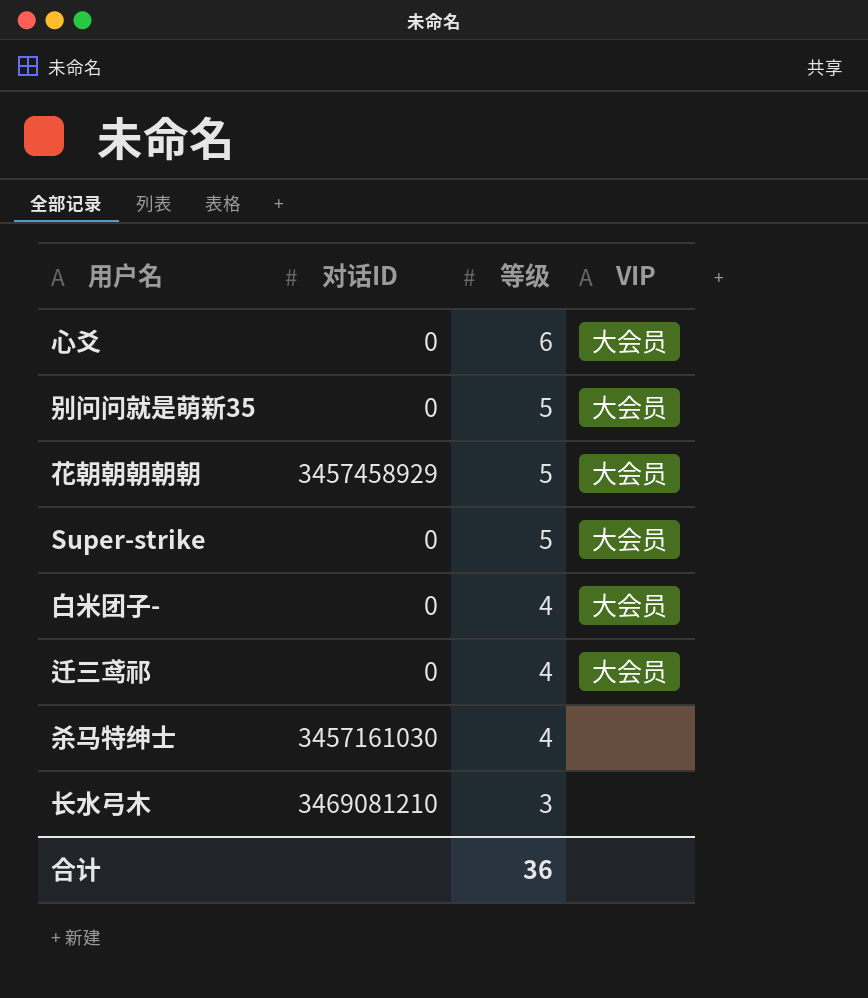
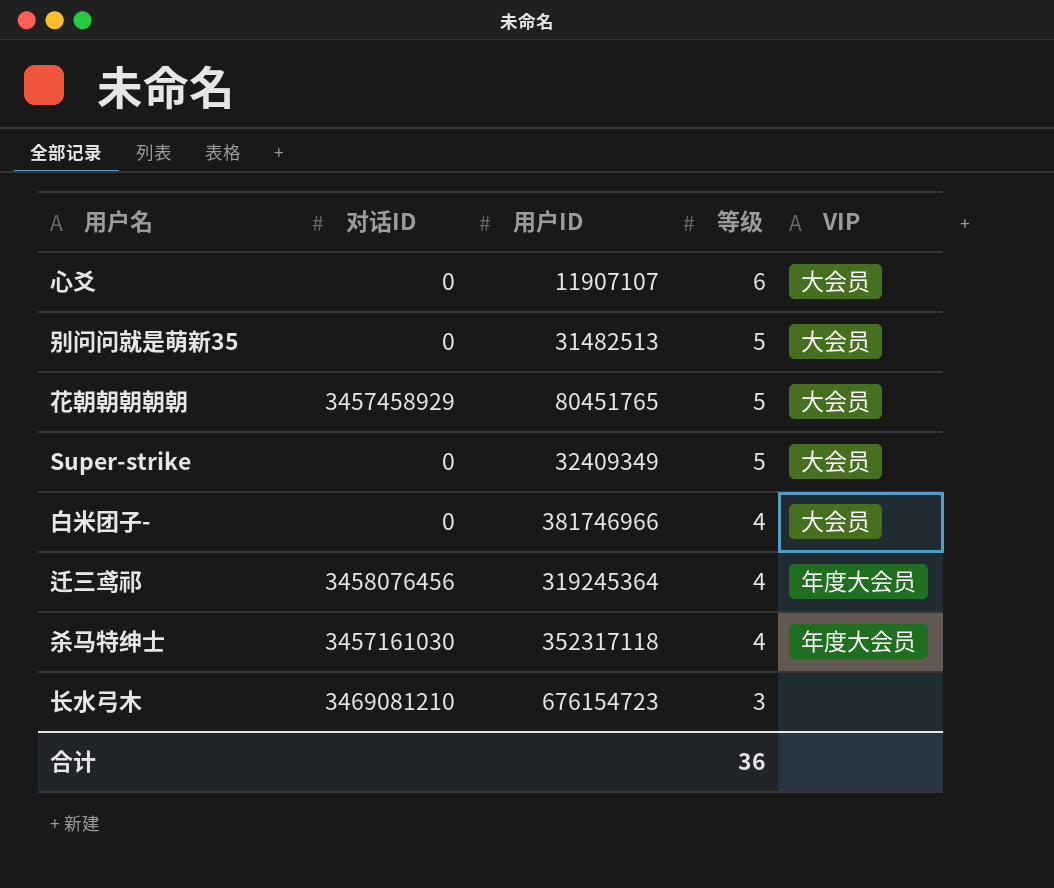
column 用户ID | position: none -> 3
迁三鸢祁 | 对话ID: 0 -> 3458076456
迁三鸢祁 | VIP: 大会员 -> 年度大会员
杀马特绅士 | VIP: none -> 年度大会员

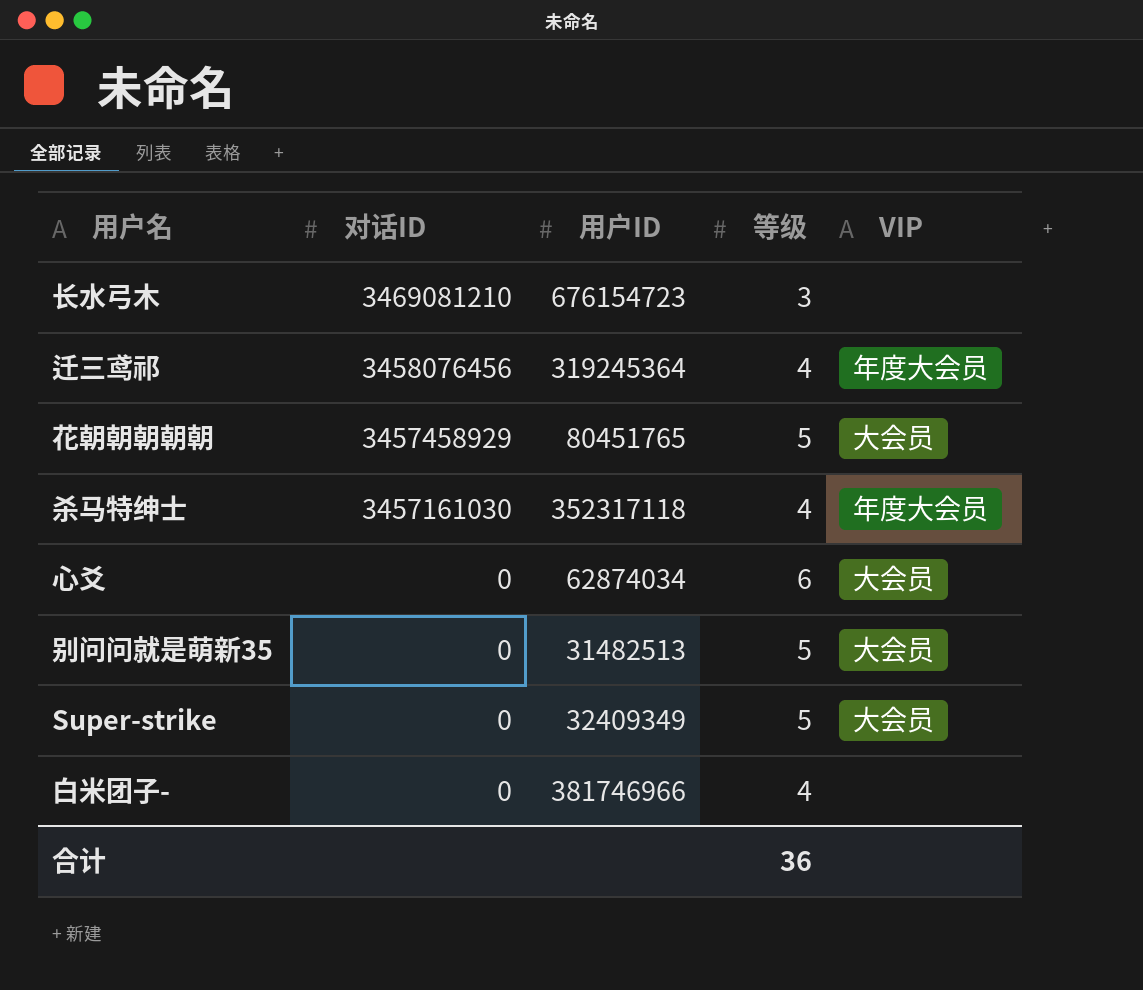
row order: 等级 descending -> 对话ID descending
心爻 | 用户ID: 11907107 -> 62874034
白米团子- | VIP: 大会员 -> none

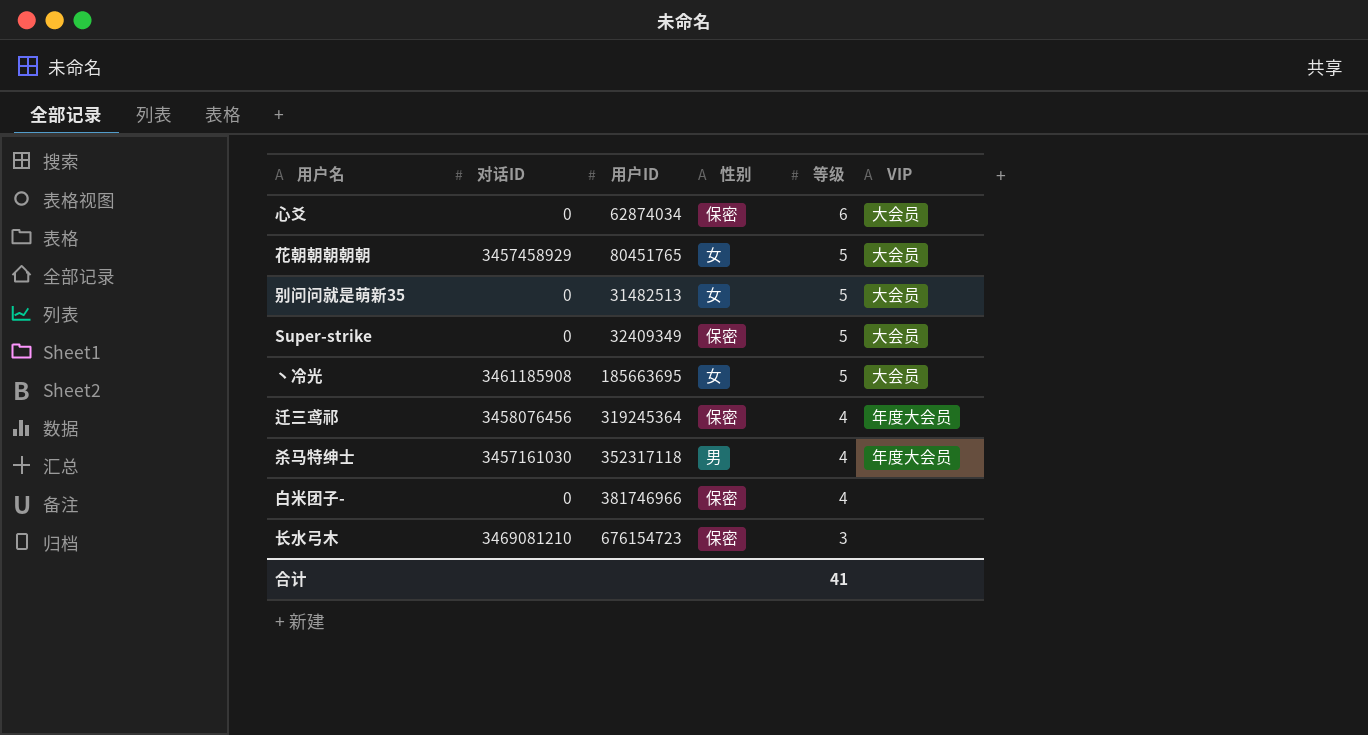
row order: 对话ID descending -> 等级 descending
column 性别 | position: none -> 4
row 丶冷光: none -> 3461185908 | 185663695 | 女 | 5 | 大会员
合计 | 等级: 36 -> 41

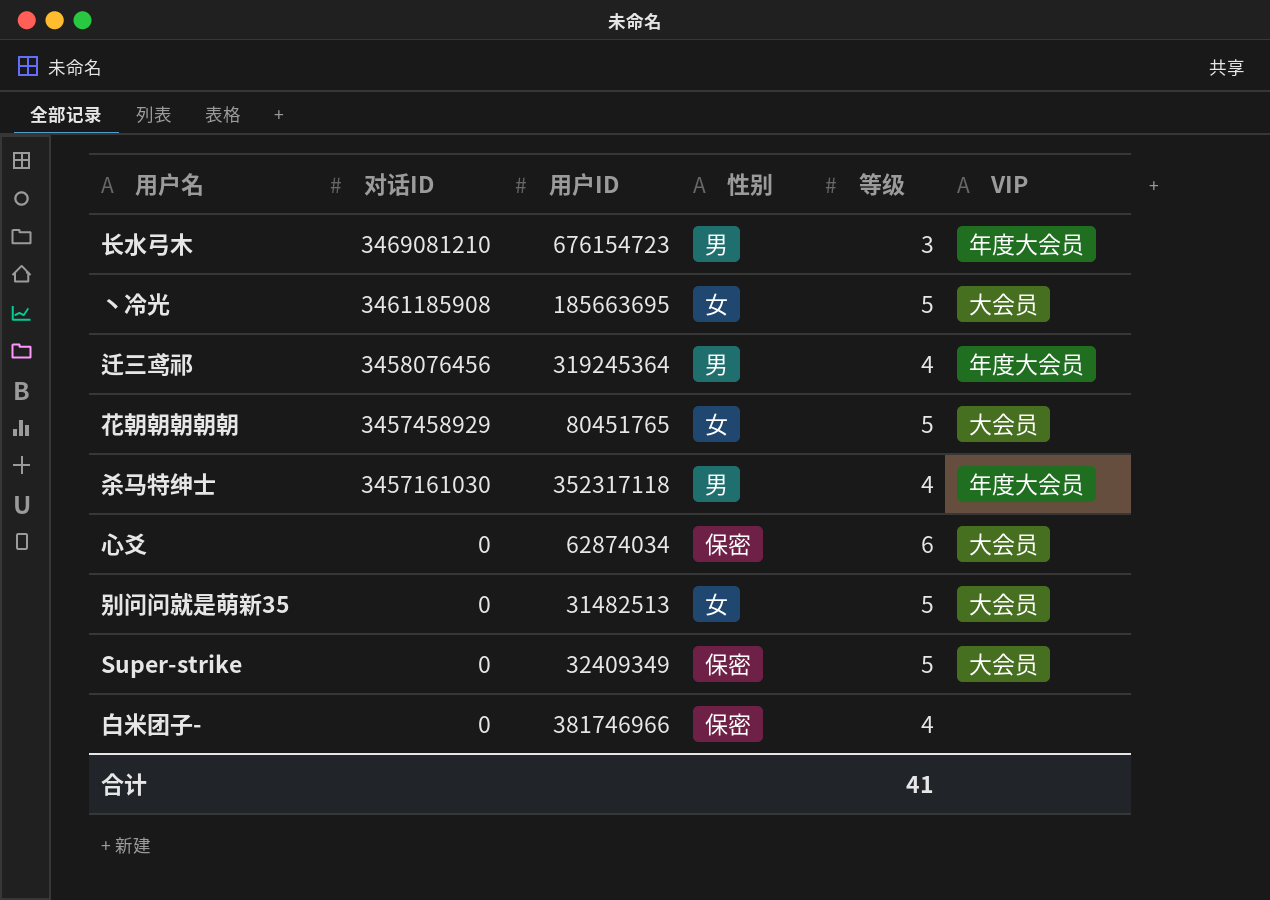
row order: 等级 descending -> 对话ID descending
长水弓木 | 性别: 保密 -> 男
长水弓木 | VIP: none -> 年度大会员
迁三鸢祁 | 性别: 保密 -> 男

